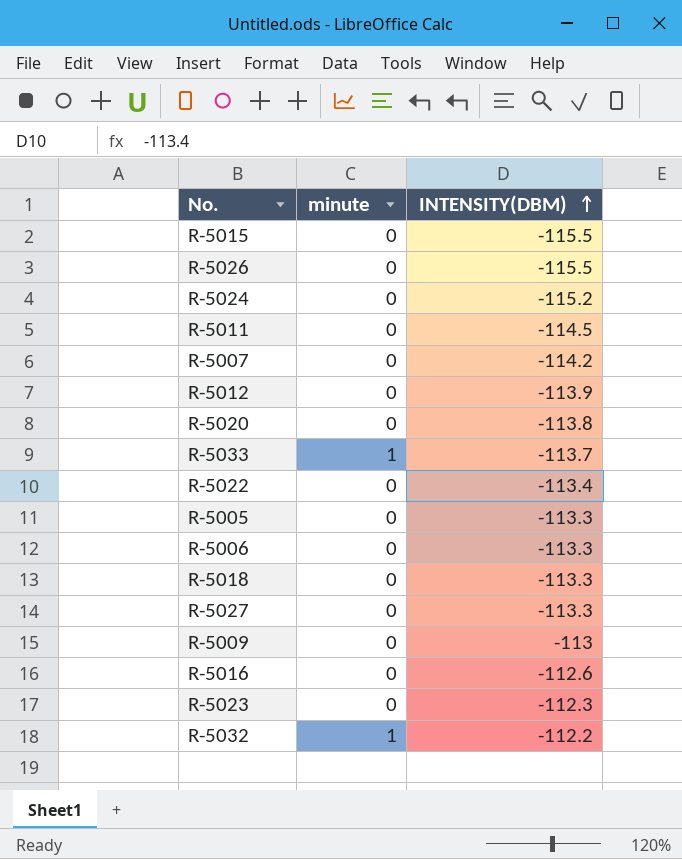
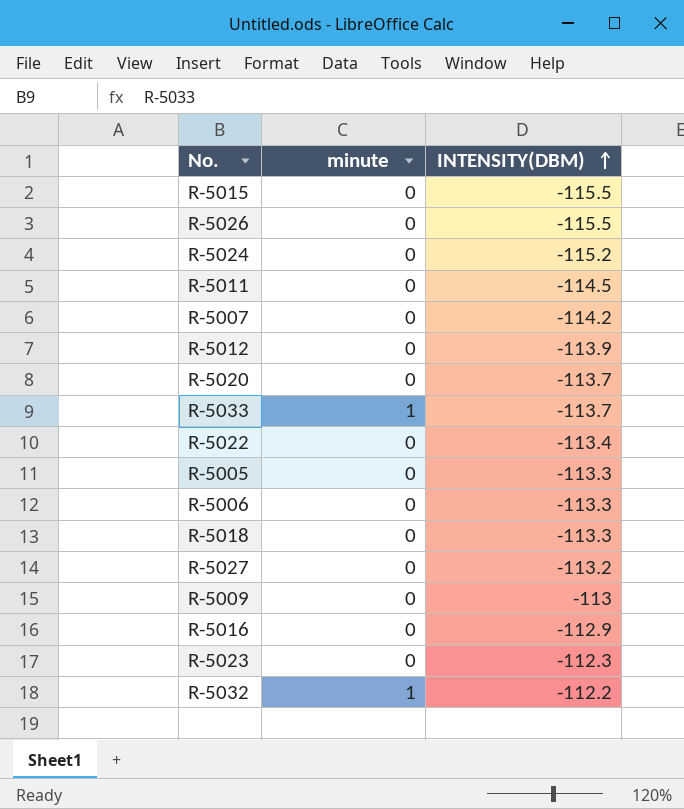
R-5020 | INTENSITY(DBM): -113.8 -> -113.7
R-5027 | INTENSITY(DBM): -113.3 -> -113.2
R-5016 | INTENSITY(DBM): -112.6 -> -112.9

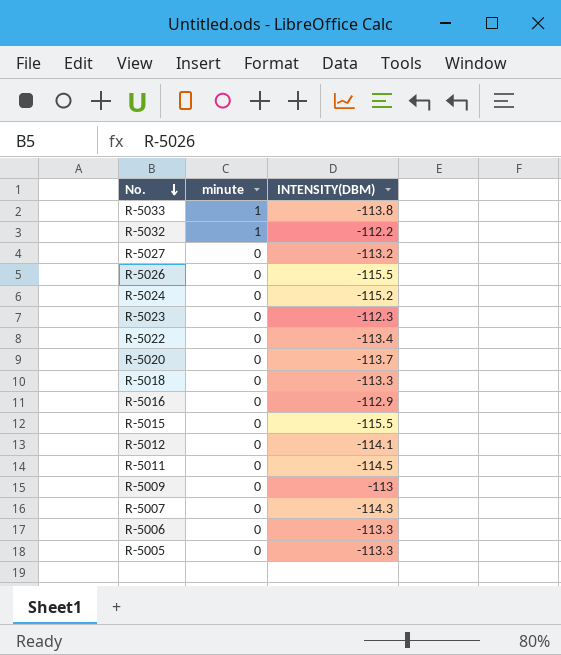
row order: INTENSITY(DBM) ascending -> No. descending
R-5033 | INTENSITY(DBM): -113.7 -> -113.8
R-5012 | INTENSITY(DBM): -113.9 -> -114.1
R-5007 | INTENSITY(DBM): -114.2 -> -114.3

